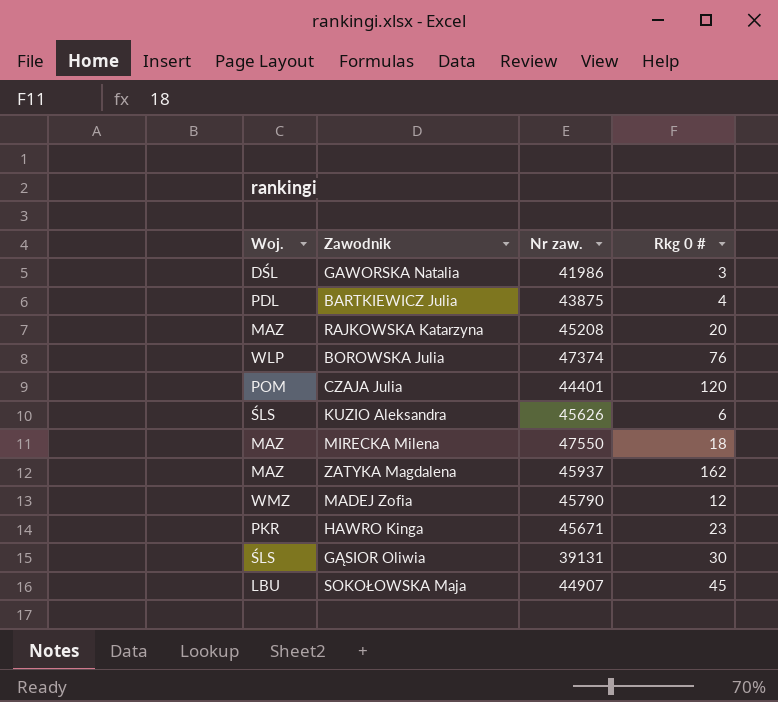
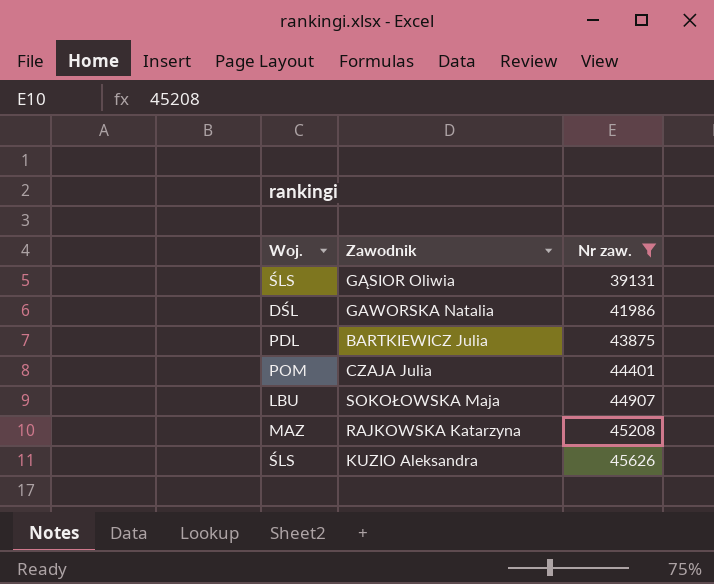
filter: none -> Nr zaw. <= 45626
row order: none -> Nr zaw. ascending
column Rkg 0 # | position: 4 -> none

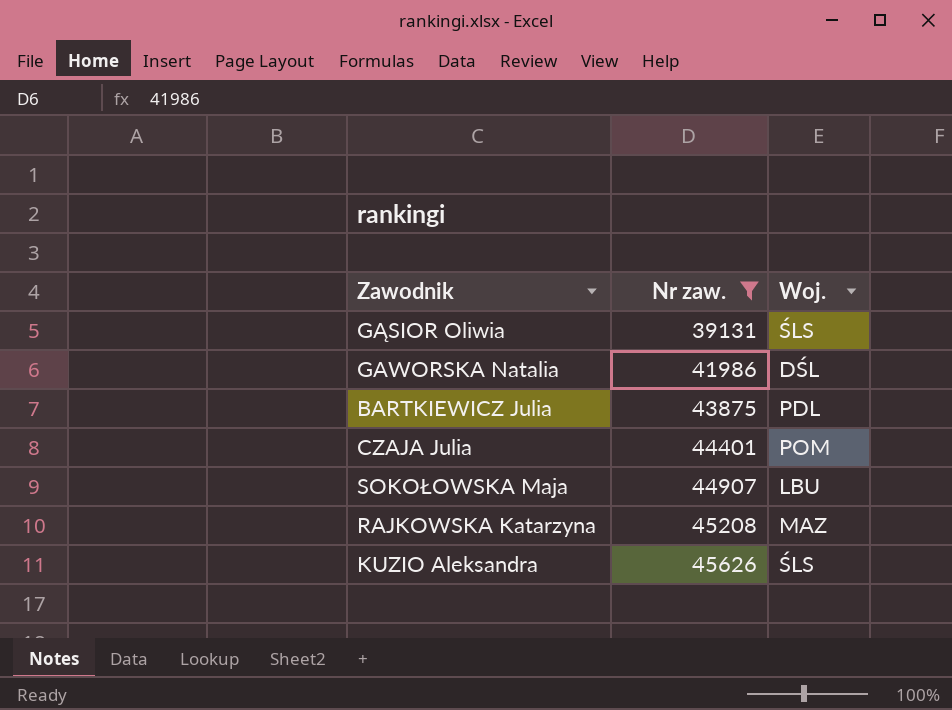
column Woj. | position: 1 -> 3

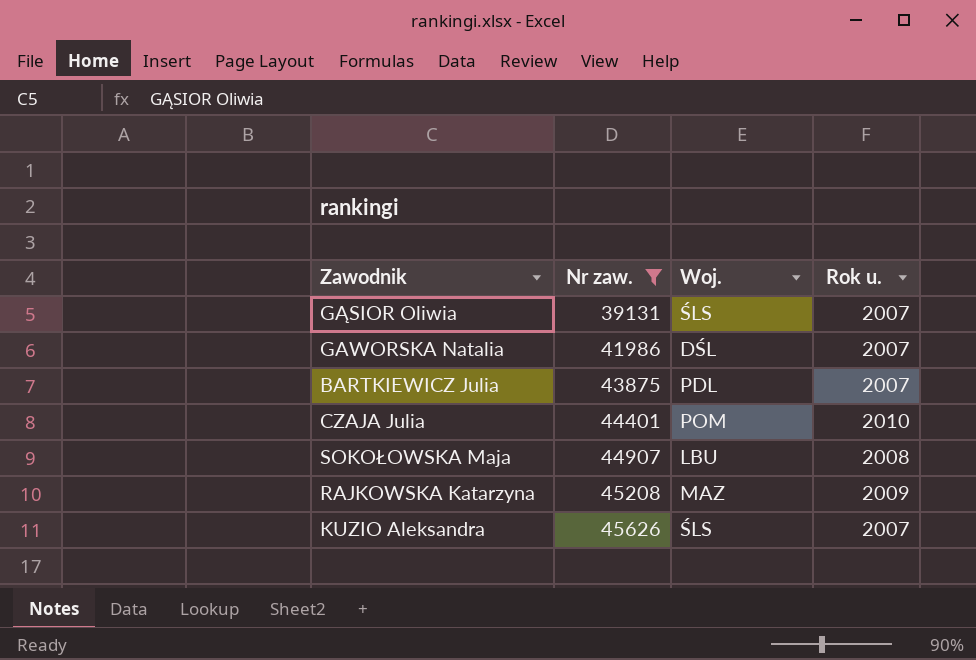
column Rok u. | position: none -> 4

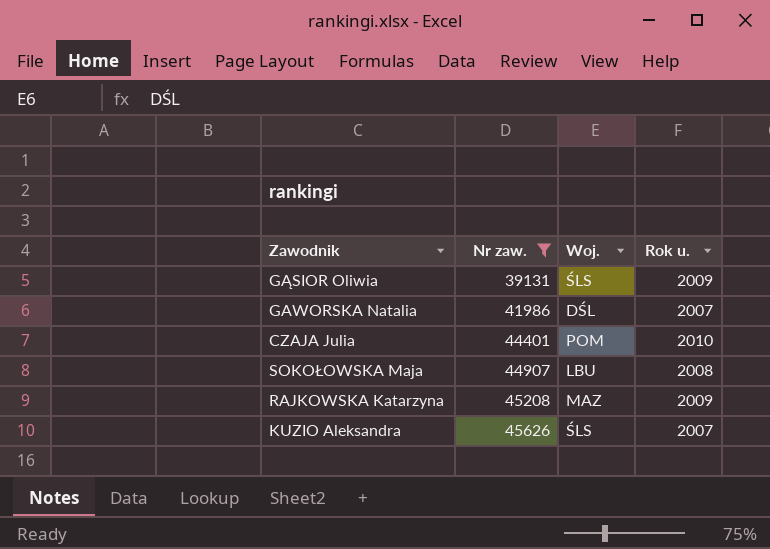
row BARTKIEWICZ Julia: 43875 | PDL | 2007 -> none
GĄSIOR Oliwia | Rok u.: 2007 -> 2009

